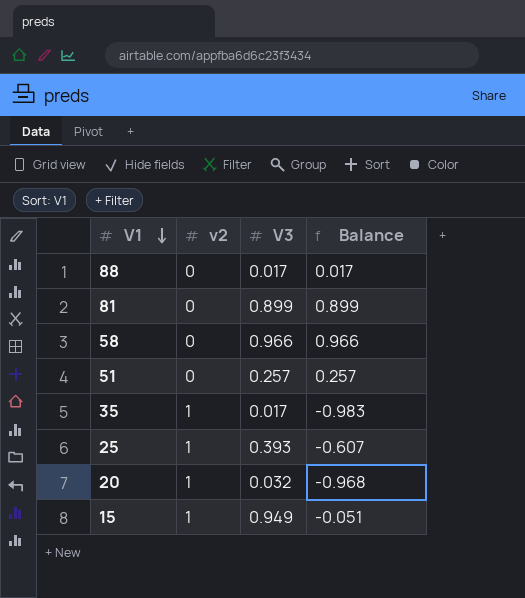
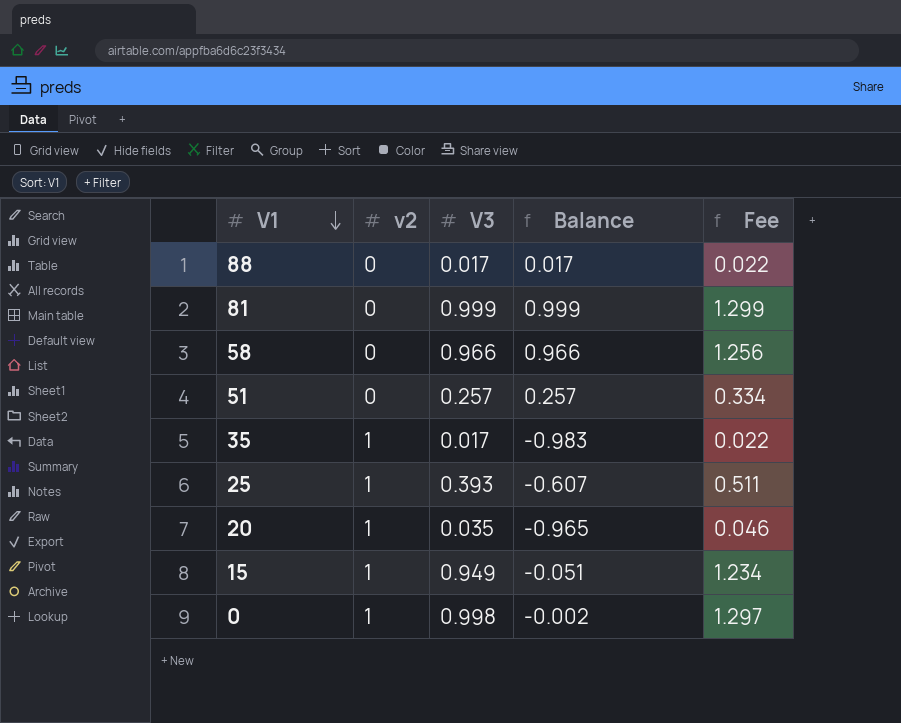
column Fee | formula: none -> [V3] * 1.3
81 | V3: 0.899 -> 0.999
81 | Balance: 0.899 -> 0.999
20 | V3: 0.032 -> 0.035
20 | Balance: -0.968 -> -0.965
row 0: none -> 1 | 0.998 | -0.002 | 1.297

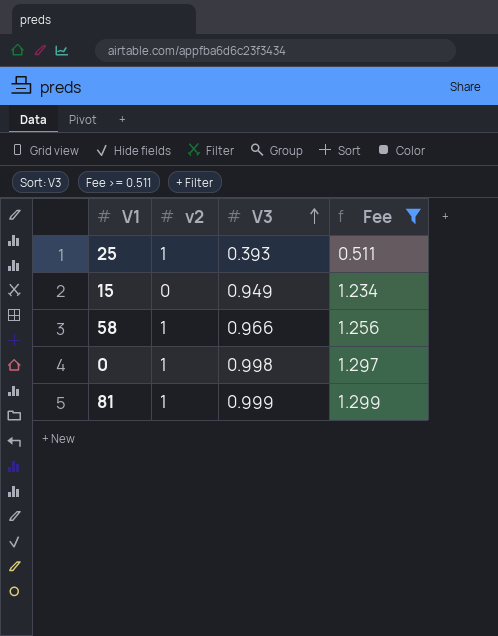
filter: none -> Fee >= 0.511
row order: V1 descending -> V3 ascending
column Balance | formula: [V3] - [v2] -> none
15 | v2: 1 -> 0
58 | v2: 0 -> 1
81 | v2: 0 -> 1

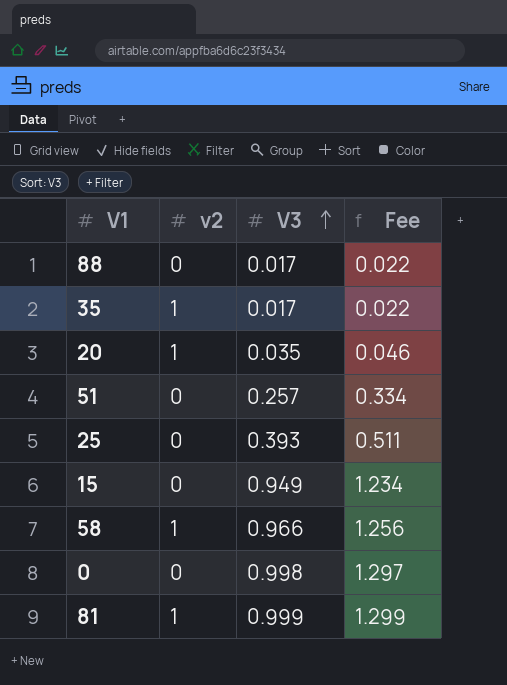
filter: Fee >= 0.511 -> none
25 | v2: 1 -> 0
0 | v2: 1 -> 0

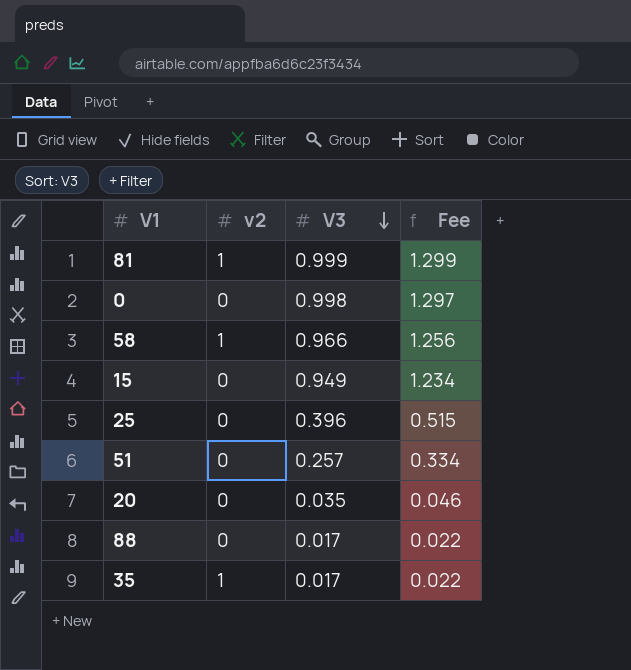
row order: V3 ascending -> V3 descending
25 | V3: 0.393 -> 0.396
25 | Fee: 0.511 -> 0.515
20 | v2: 1 -> 0

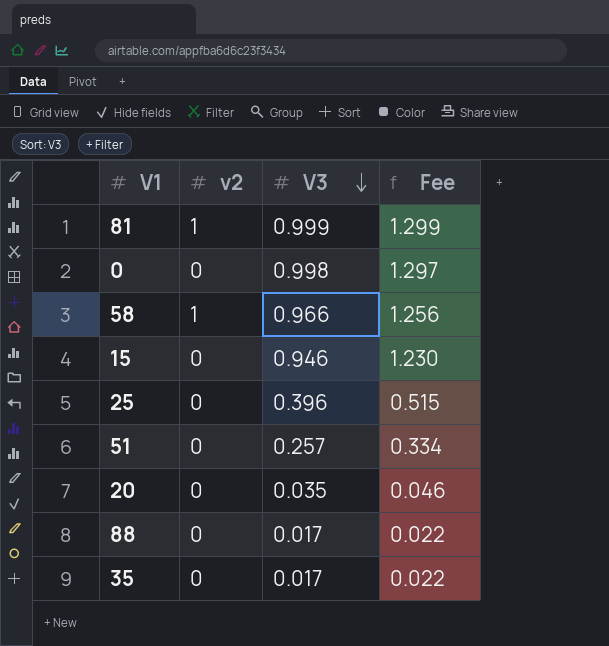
15 | V3: 0.949 -> 0.946
15 | Fee: 1.234 -> 1.230
35 | v2: 1 -> 0

